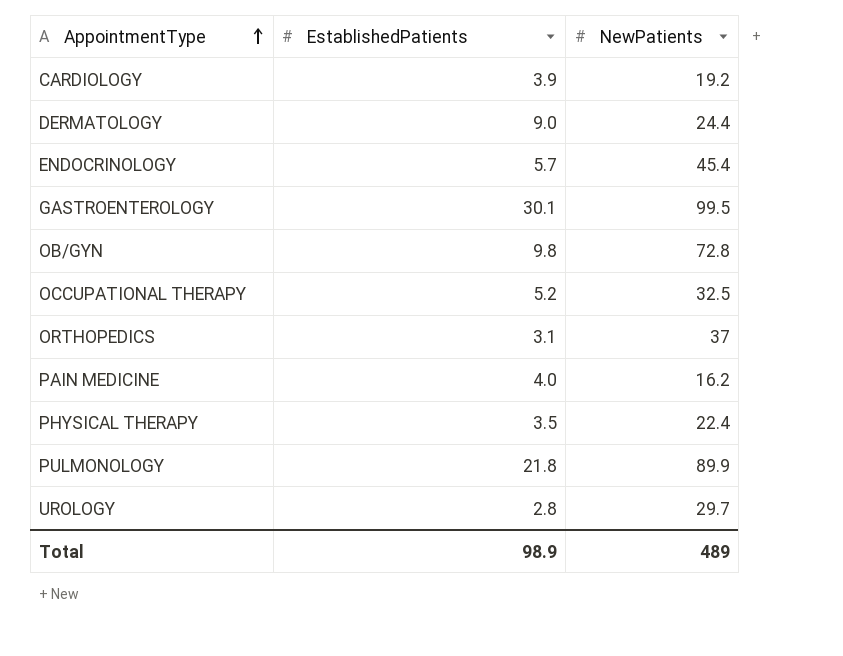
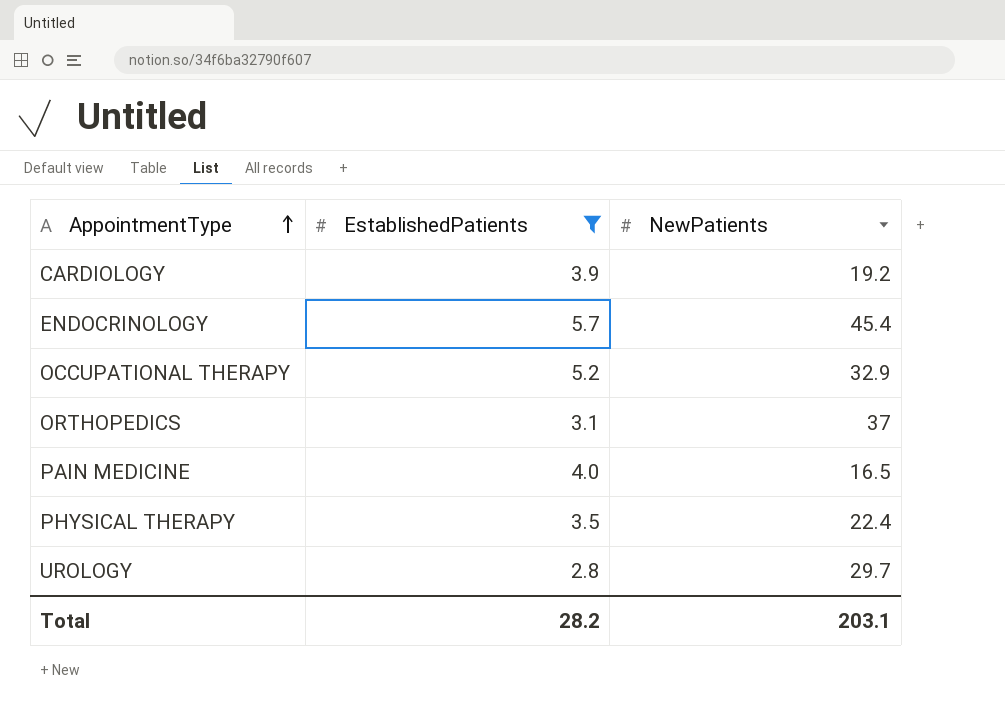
filter: none -> EstablishedPatients <= 5.7
OCCUPATIONAL THERAPY | NewPatients: 32.5 -> 32.9
PAIN MEDICINE | NewPatients: 16.2 -> 16.5
Total | EstablishedPatients: 98.9 -> 28.2
Total | NewPatients: 489 -> 203.1

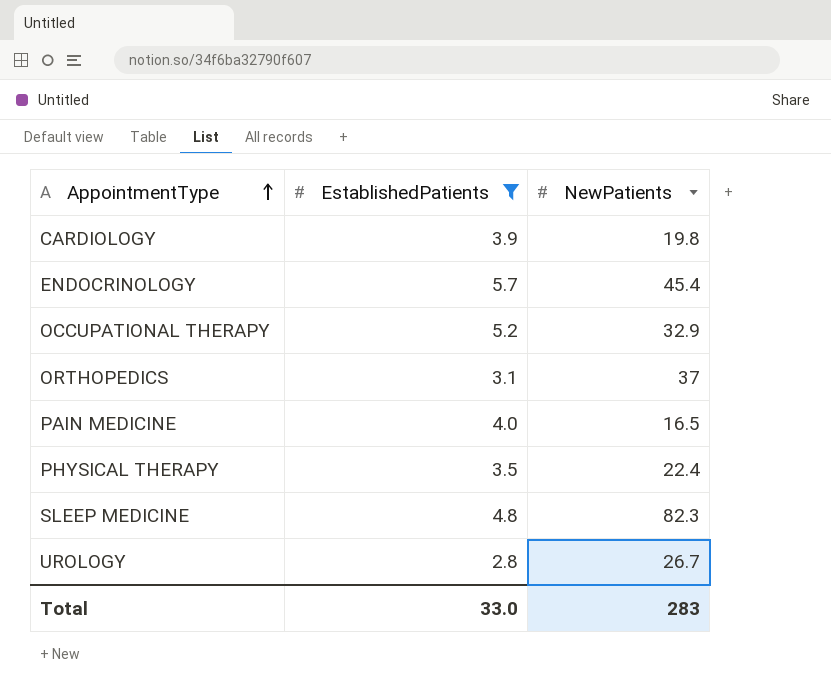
CARDIOLOGY | NewPatients: 19.2 -> 19.8
row SLEEP MEDICINE: none -> 4.8 | 82.3
UROLOGY | NewPatients: 29.7 -> 26.7
Total | EstablishedPatients: 28.2 -> 33.0
Total | NewPatients: 203.1 -> 283

